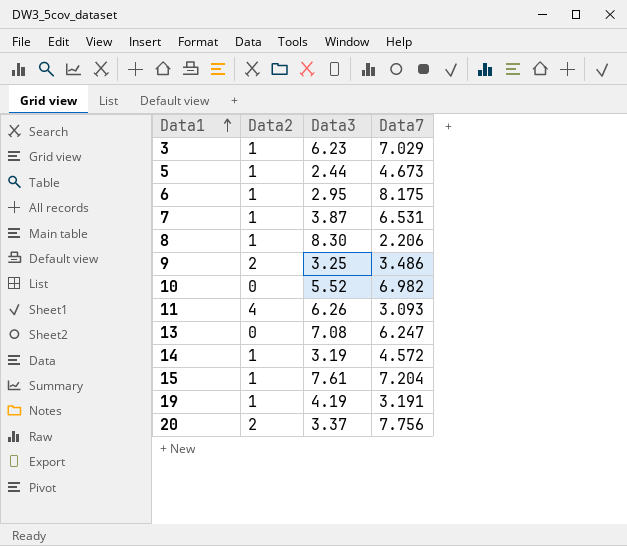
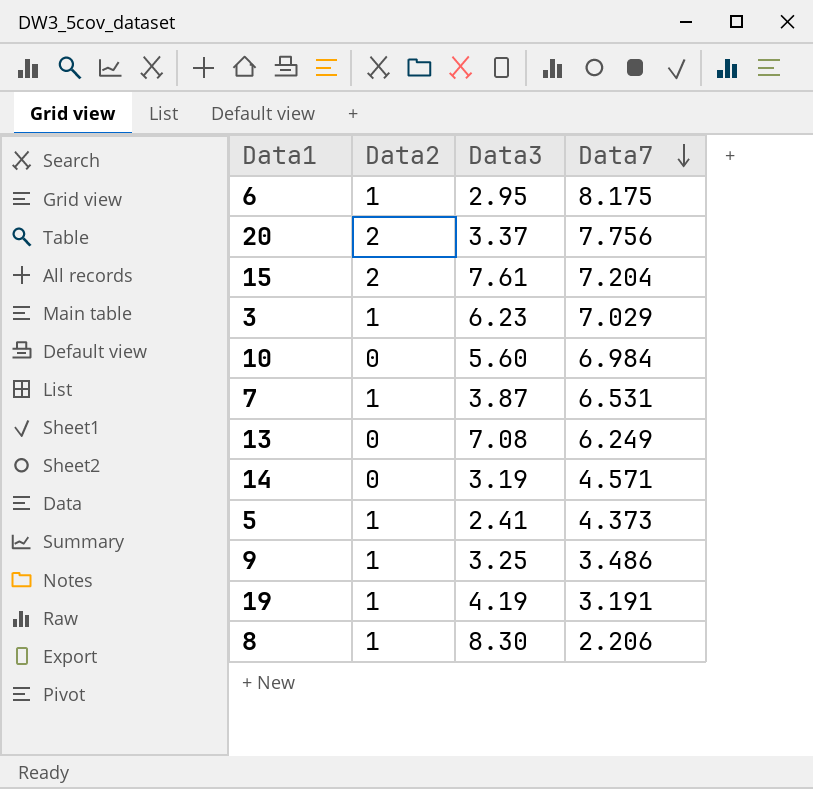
row order: Data1 ascending -> Data7 descending
row 11: 4 | 6.26 | 3.093 -> none
15 | Data2: 1 -> 2
10 | Data3: 5.52 -> 5.60
10 | Data7: 6.982 -> 6.984
13 | Data7: 6.247 -> 6.249
14 | Data2: 1 -> 0
14 | Data7: 4.572 -> 4.571
5 | Data3: 2.44 -> 2.41
5 | Data7: 4.673 -> 4.373
9 | Data2: 2 -> 1

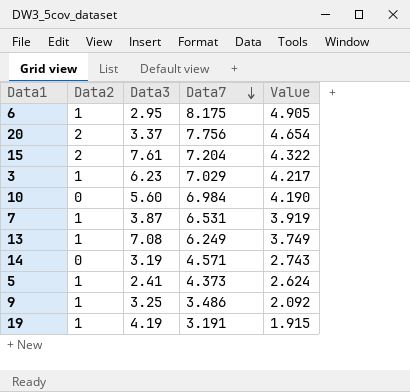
column Value | formula: none -> [Data7] * 0.6
row 8: 1 | 8.30 | 2.206 -> none
13 | Data2: 0 -> 1

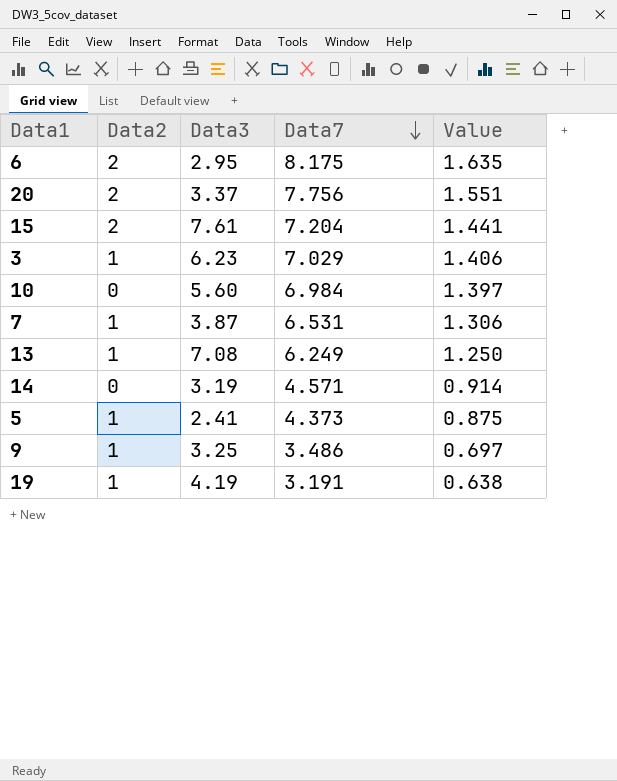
column Value | formula: [Data7] * 0.6 -> [Data7] * 0.2
6 | Data2: 1 -> 2

